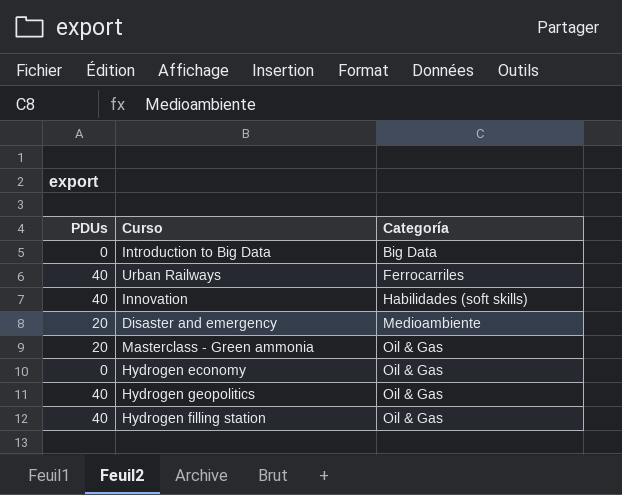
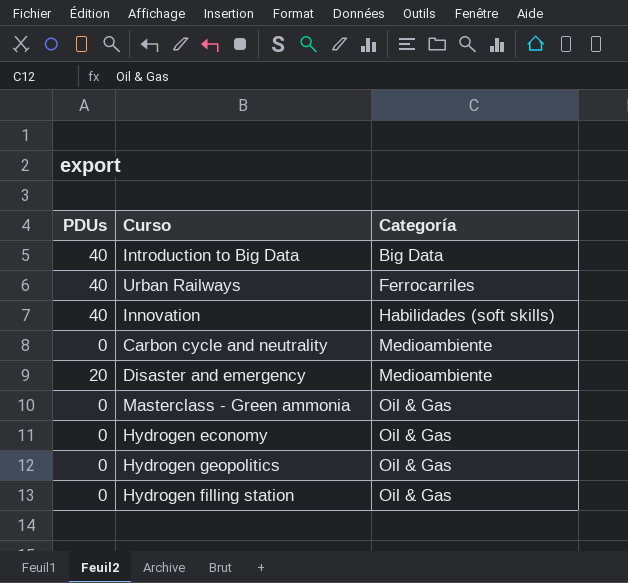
Introduction to Big Data | PDUs: 0 -> 40
row Carbon cycle and neutrality: none -> 0 | Medioambiente
Masterclass - Green ammonia | PDUs: 20 -> 0
Hydrogen geopolitics | PDUs: 40 -> 0
Hydrogen filling station | PDUs: 40 -> 0

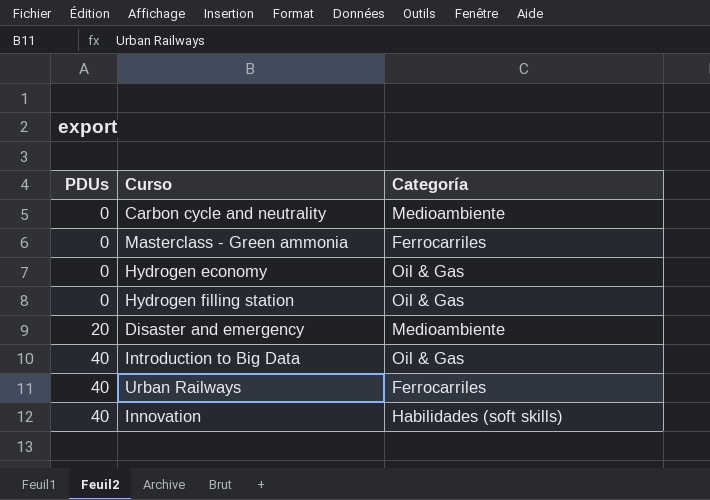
row order: Categoría ascending -> PDUs ascending
row Hydrogen geopolitics: 0 | Oil & Gas -> none
Masterclass - Green ammonia | Categoría: Oil & Gas -> Ferrocarriles
Introduction to Big Data | Categoría: Big Data -> Oil & Gas

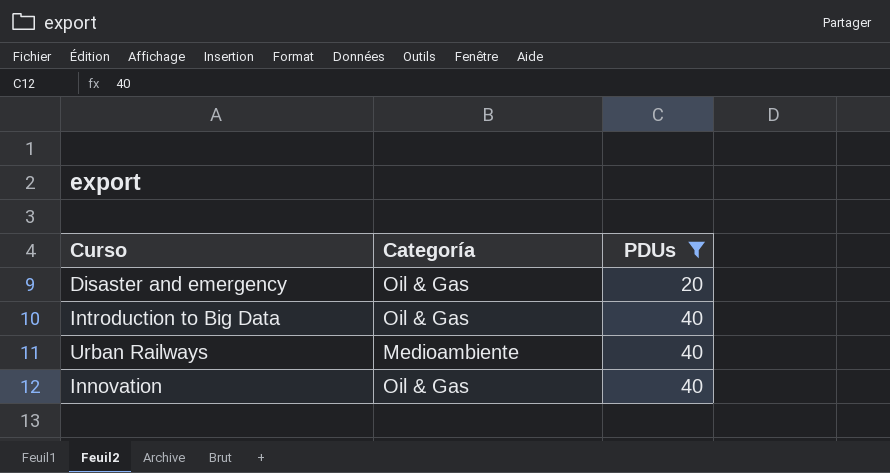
filter: none -> PDUs != 0
column PDUs | position: 1 -> 3
Disaster and emergency | Categoría: Medioambiente -> Oil & Gas
Urban Railways | Categoría: Ferrocarriles -> Medioambiente
Innovation | Categoría: Habilidades (soft skills) -> Oil & Gas

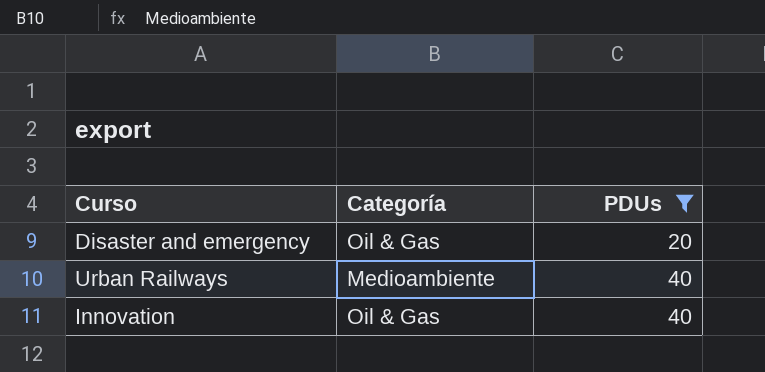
row Introduction to Big Data: Oil & Gas | 40 -> none

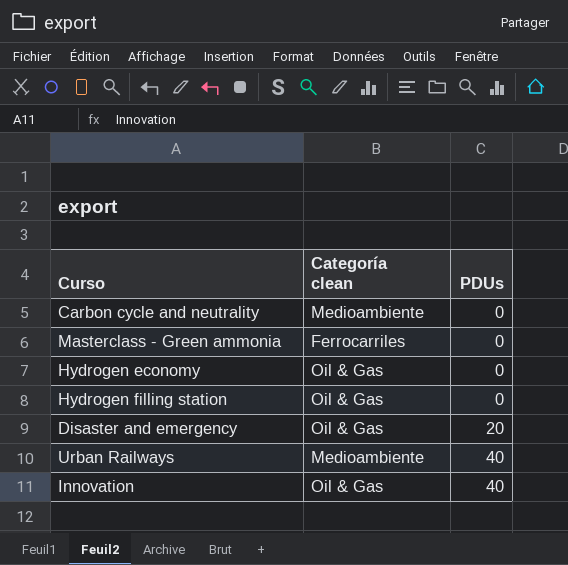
filter: PDUs != 0 -> none
column name: Categoría -> Categoría clean

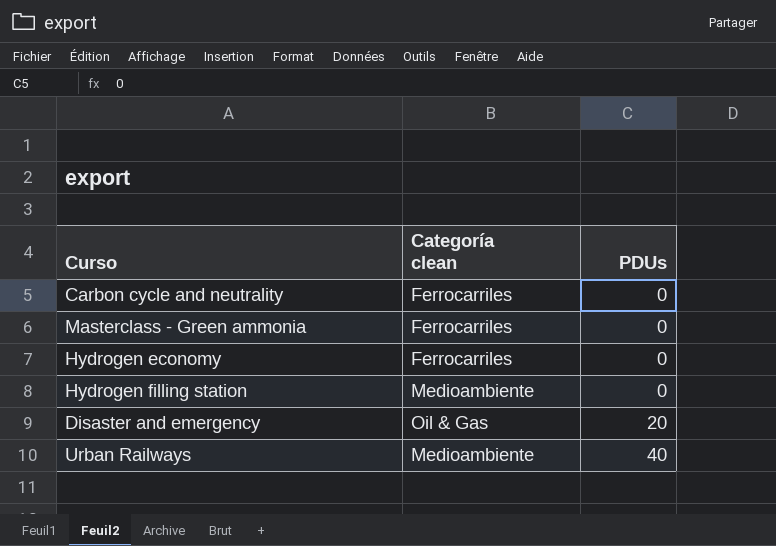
row Innovation: Oil & Gas | 40 -> none
Carbon cycle and neutrality | Categoría clean: Medioambiente -> Ferrocarriles
Hydrogen economy | Categoría clean: Oil & Gas -> Ferrocarriles
Hydrogen filling station | Categoría clean: Oil & Gas -> Medioambiente

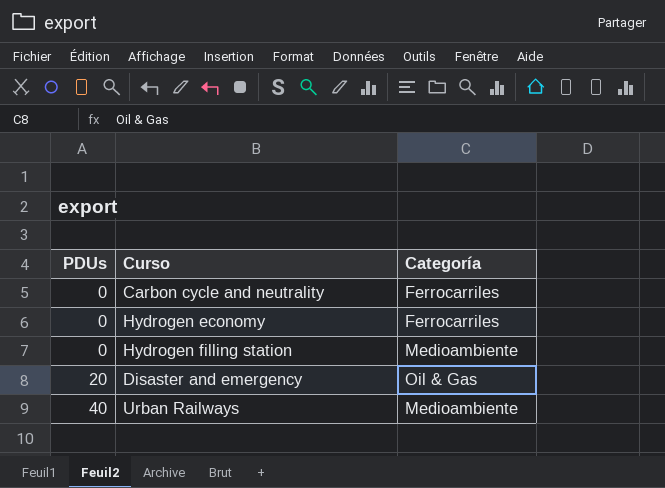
column PDUs | position: 3 -> 1
column name: Categoría clean -> Categoría
row Masterclass - Green ammonia: Ferrocarriles | 0 -> none

